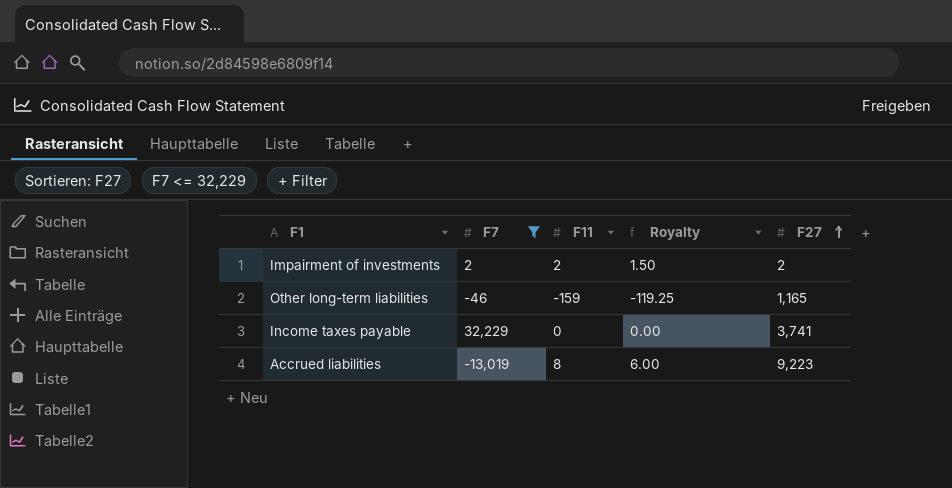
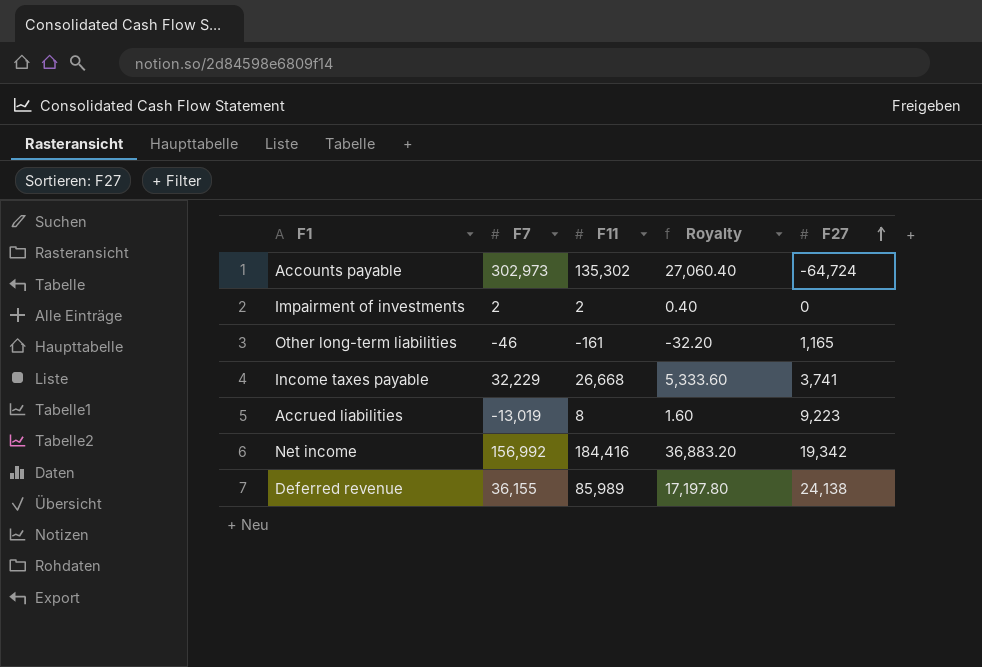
filter: F7 <= 32,229 -> none
column Royalty | formula: [F11] * 0.75 -> [F11] * 0.2
Impairment of investments | F27: 2 -> 0
Other long-term liabilities | F11: -159 -> -161
Income taxes payable | F11: 0 -> 26,668

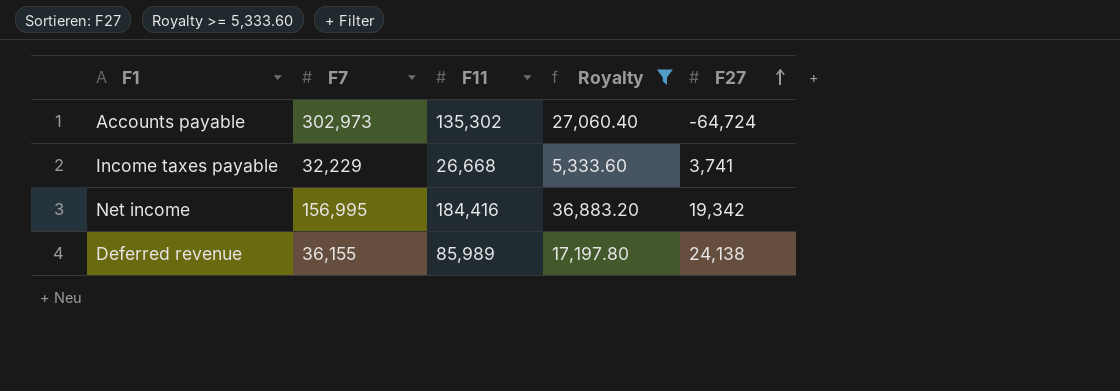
filter: none -> Royalty >= 5,333.60
Net income | F7: 156,992 -> 156,995

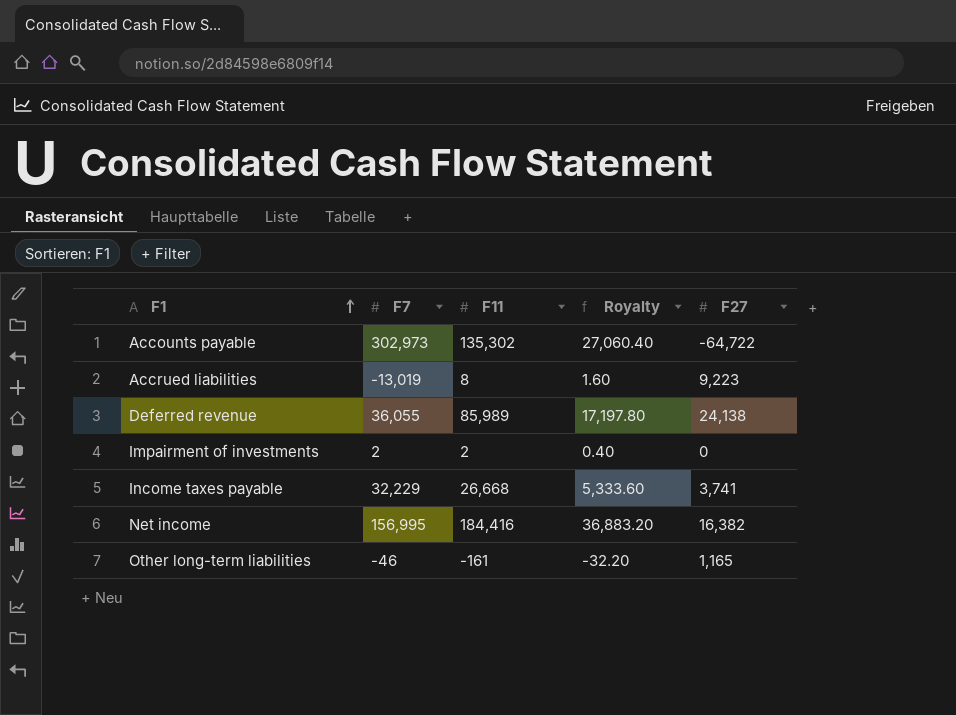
filter: Royalty >= 5,333.60 -> none
row order: F27 ascending -> F1 ascending
Accounts payable | F27: -64,724 -> -64,722
Deferred revenue | F7: 36,155 -> 36,055
Net income | F27: 19,342 -> 16,382

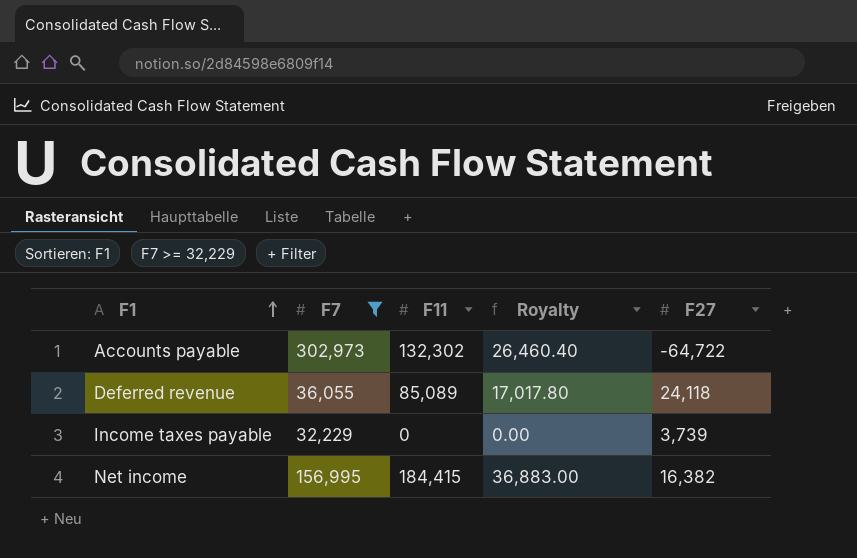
filter: none -> F7 >= 32,229
Accounts payable | F11: 135,302 -> 132,302
Accounts payable | Royalty: 27,060.40 -> 26,460.40
Deferred revenue | F11: 85,989 -> 85,089
Deferred revenue | Royalty: 17,197.80 -> 17,017.80
Deferred revenue | F27: 24,138 -> 24,118
Income taxes payable | F11: 26,668 -> 0
Income taxes payable | Royalty: 5,333.60 -> 0.00
Income taxes payable | F27: 3,741 -> 3,739
Net income | F11: 184,416 -> 184,415
Net income | Royalty: 36,883.20 -> 36,883.00

